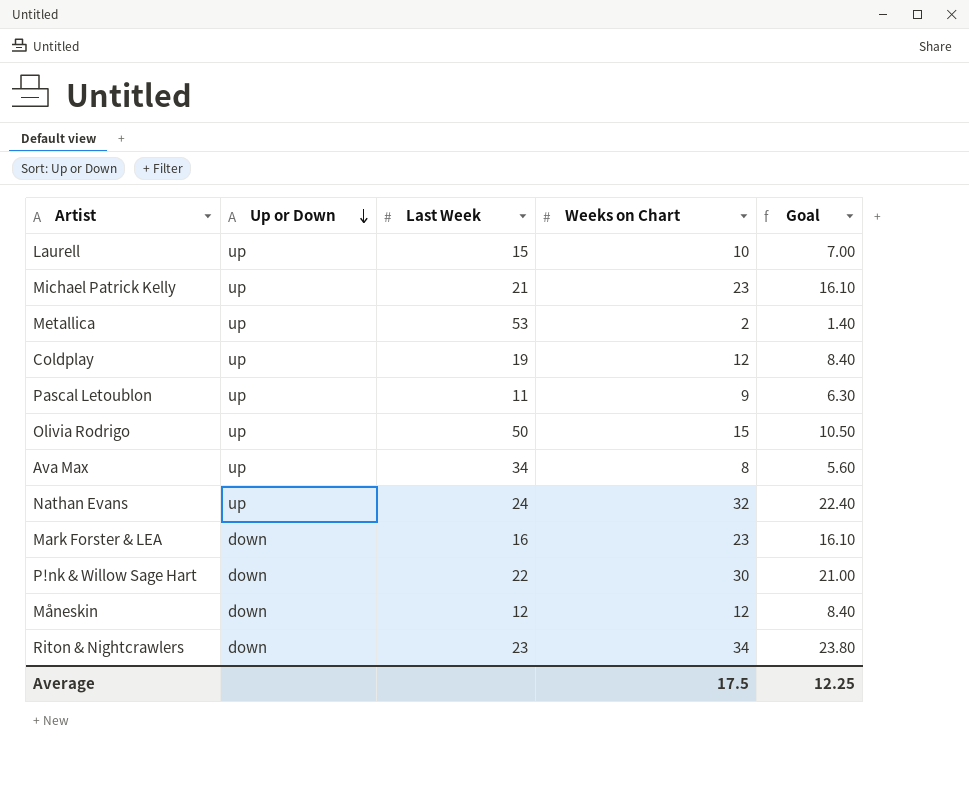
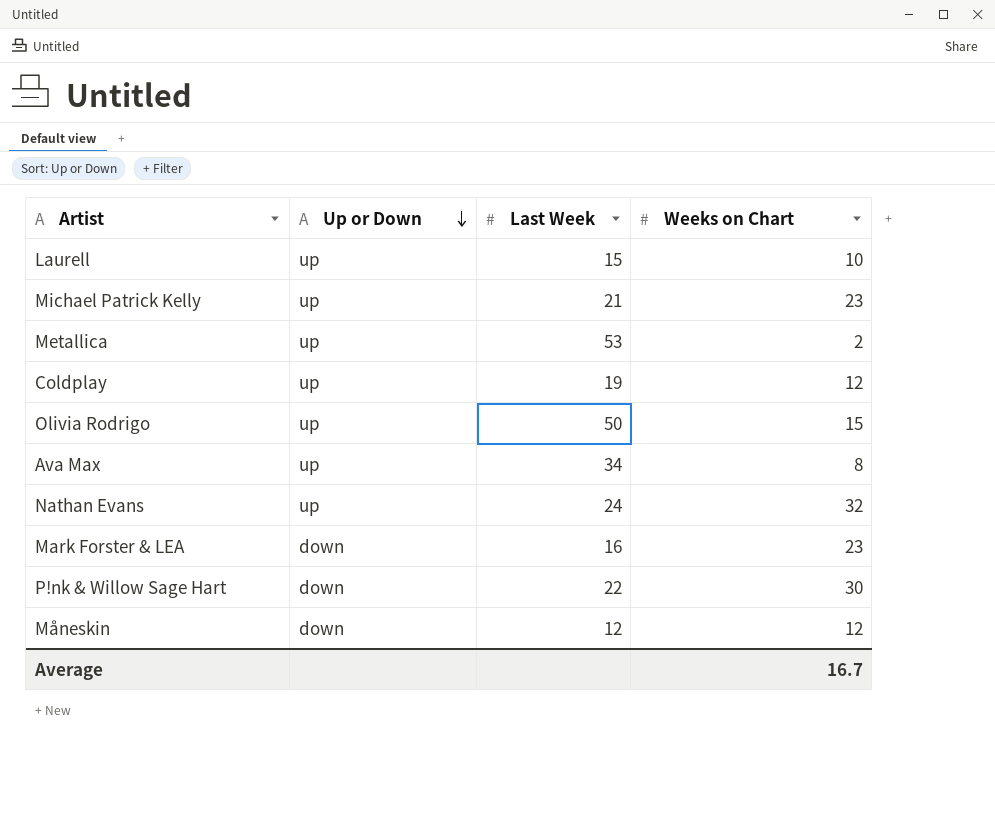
column Goal | formula: [Weeks on Chart] * 0.7 -> none
row Pascal Letoublon: up | 11 | 9 | 6.30 -> none
row Riton & Nightcrawlers: down | 23 | 34 | 23.80 -> none
Average | Weeks on Chart: 17.5 -> 16.7

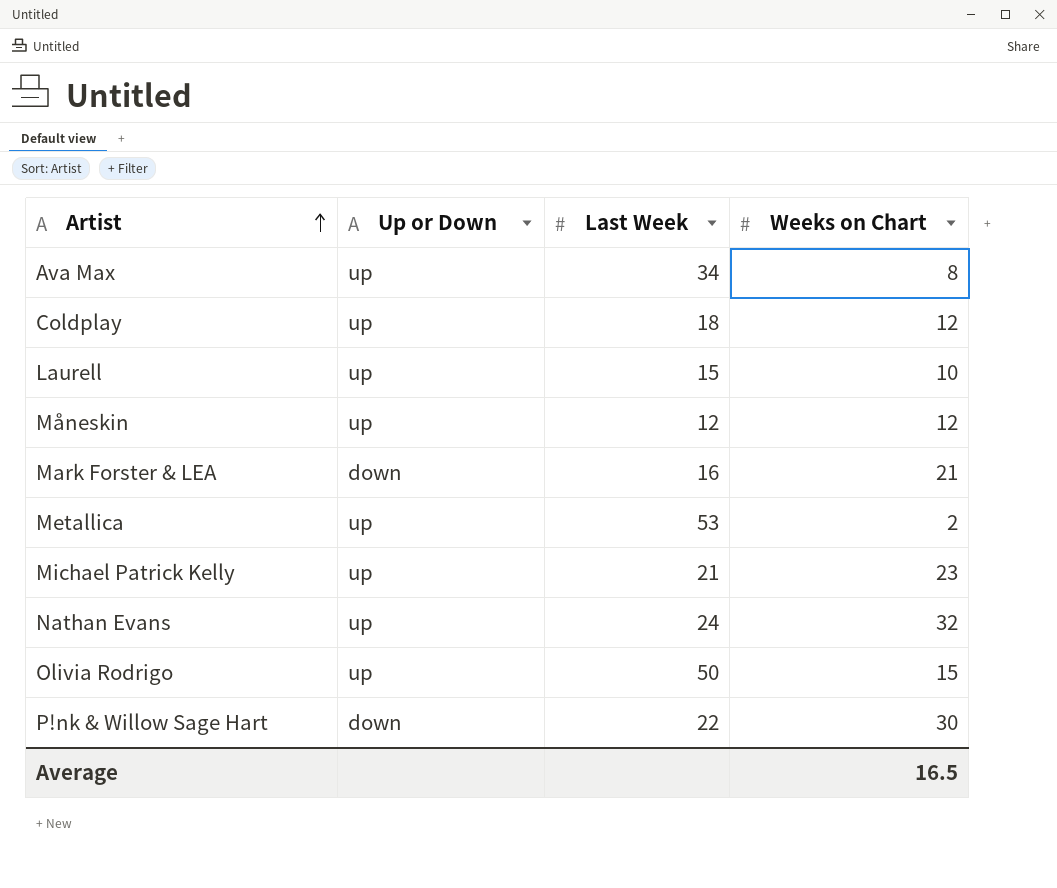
row order: Up or Down descending -> Artist ascending
Coldplay | Last Week: 19 -> 18
Måneskin | Up or Down: down -> up
Mark Forster & LEA | Weeks on Chart: 23 -> 21
Average | Weeks on Chart: 16.7 -> 16.5

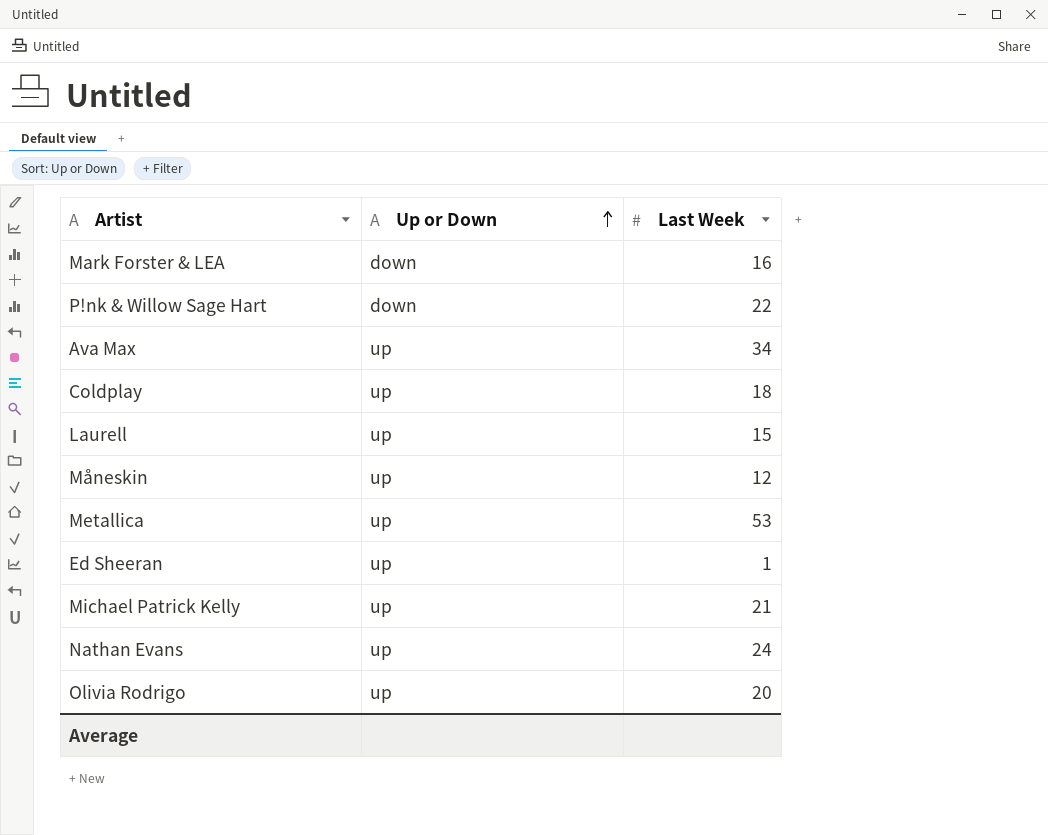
row order: Artist ascending -> Up or Down ascending
column Weeks on Chart | position: 4 -> none
row Ed Sheeran: none -> up | 1
Olivia Rodrigo | Last Week: 50 -> 20

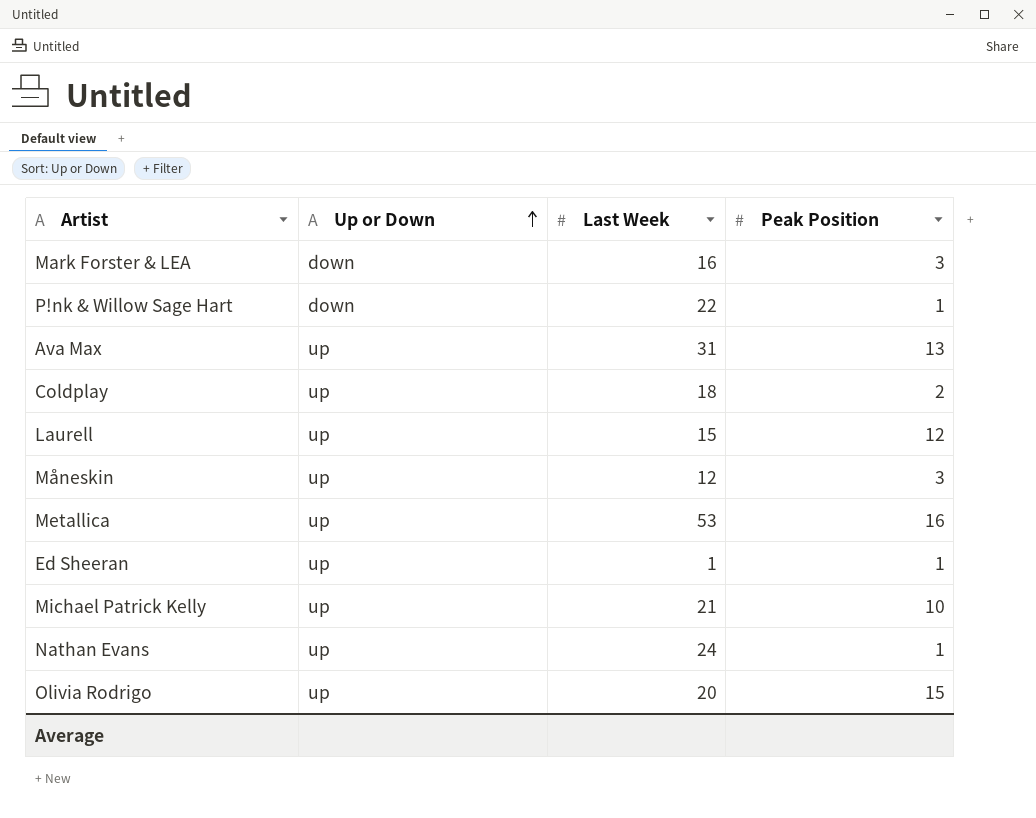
column Peak Position | position: none -> 4
Ava Max | Last Week: 34 -> 31

